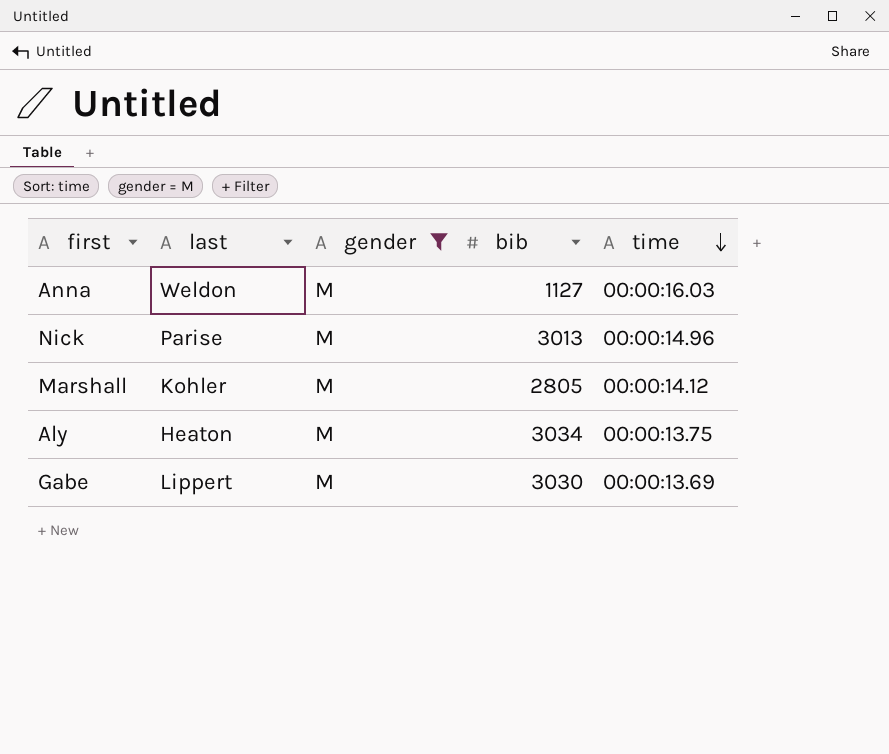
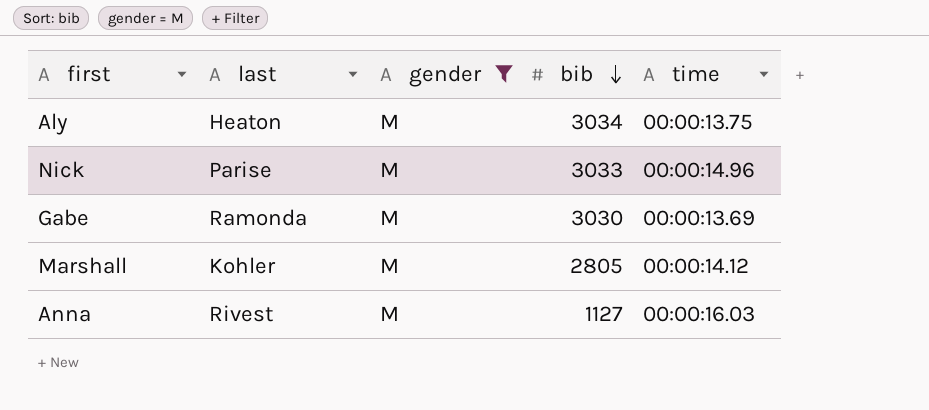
row order: time descending -> bib descending
Nick | bib: 3013 -> 3033
Gabe | last: Lippert -> Ramonda
Anna | last: Weldon -> Rivest

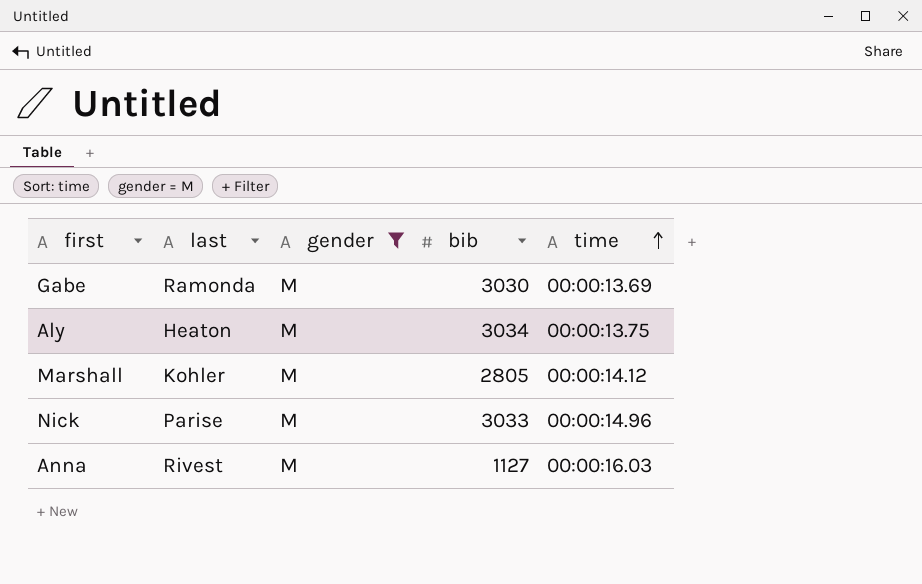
row order: bib descending -> time ascending

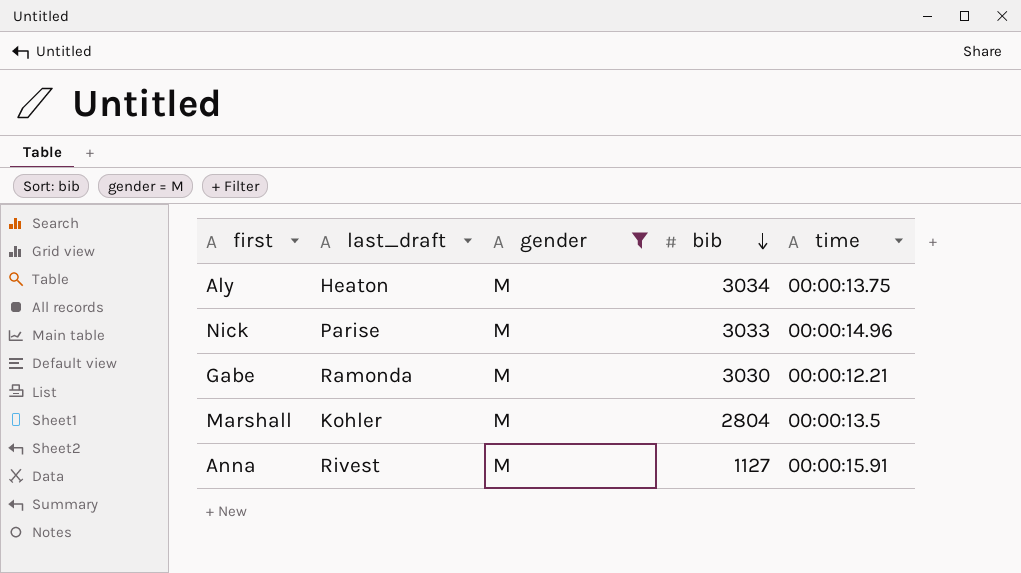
row order: time ascending -> bib descending
column name: last -> last_draft
Gabe | time: 00:00:13.69 -> 00:00:12.21
Marshall | bib: 2805 -> 2804
Marshall | time: 00:00:14.12 -> 00:00:13.5
Anna | time: 00:00:16.03 -> 00:00:15.91

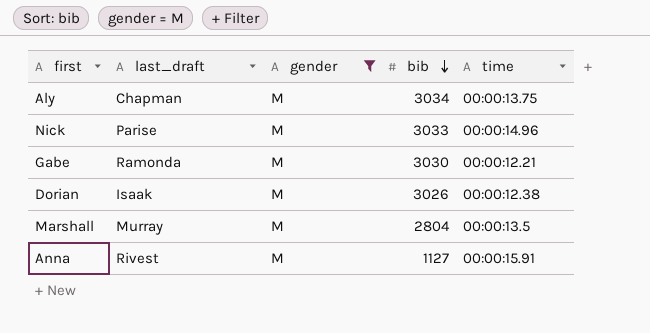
Aly | last_draft: Heaton -> Chapman
row Dorian: none -> Isaak | M | 3026 | 00:00:12.38
Marshall | last_draft: Kohler -> Murray

